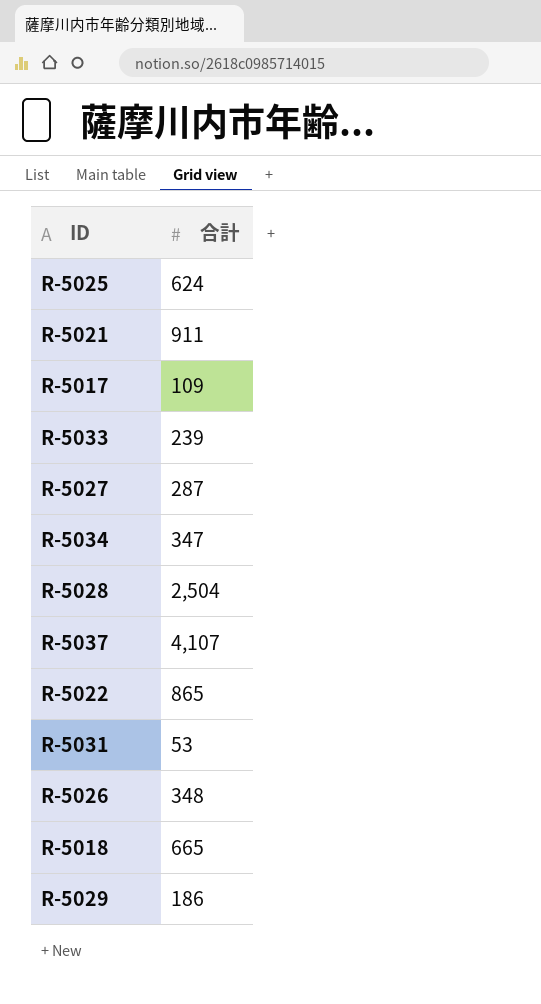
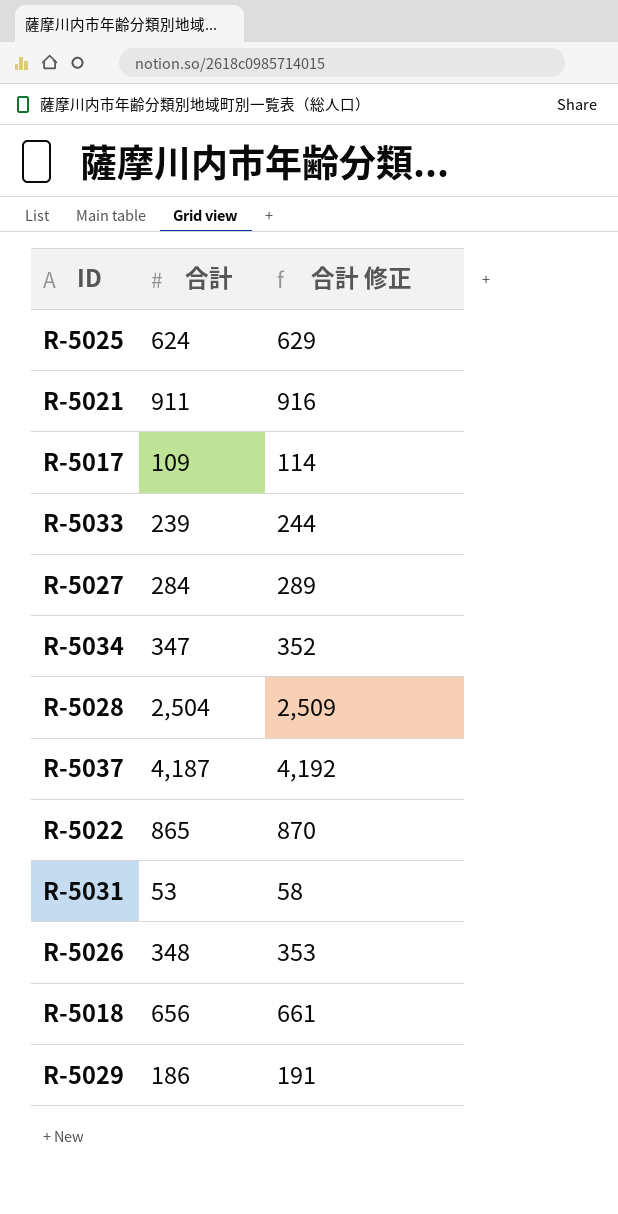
column 合計 修正 | formula: none -> [合計] + 5
R-5027 | 合計: 287 -> 284
R-5037 | 合計: 4,107 -> 4,187
R-5018 | 合計: 665 -> 656

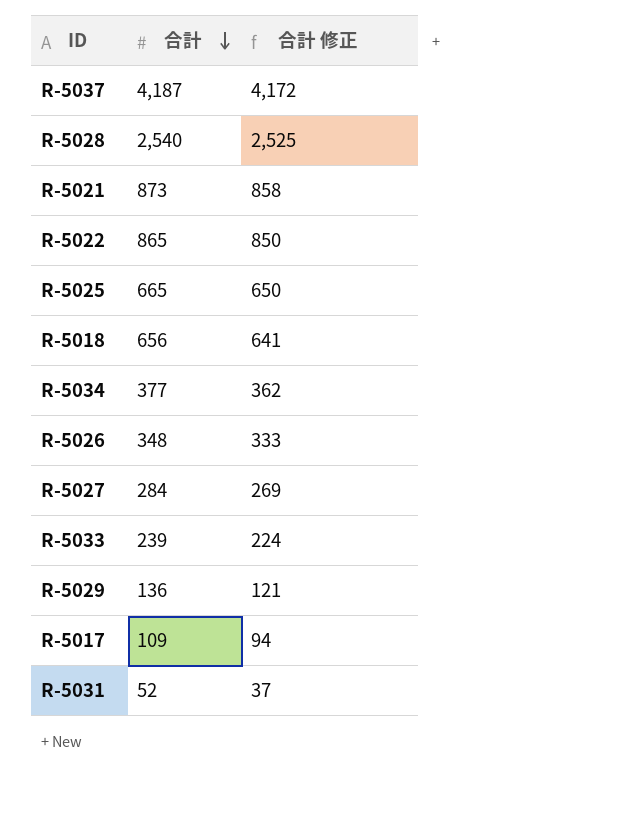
row order: none -> 合計 descending
column 合計 修正 | formula: [合計] + 5 -> [合計] - 15
R-5028 | 合計: 2,504 -> 2,540
R-5021 | 合計: 911 -> 873
R-5025 | 合計: 624 -> 665
R-5034 | 合計: 347 -> 377
R-5029 | 合計: 186 -> 136
R-5031 | 合計: 53 -> 52

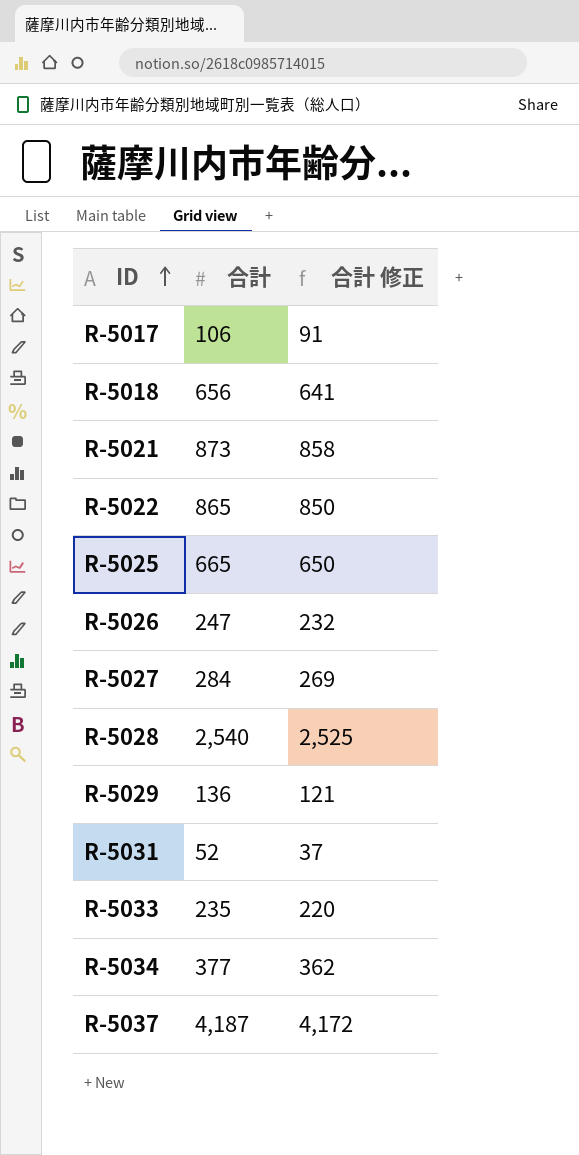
row order: 合計 descending -> ID ascending
R-5017 | 合計: 109 -> 106
R-5017 | 合計 修正: 94 -> 91
R-5026 | 合計: 348 -> 247
R-5026 | 合計 修正: 333 -> 232
R-5033 | 合計: 239 -> 235
R-5033 | 合計 修正: 224 -> 220

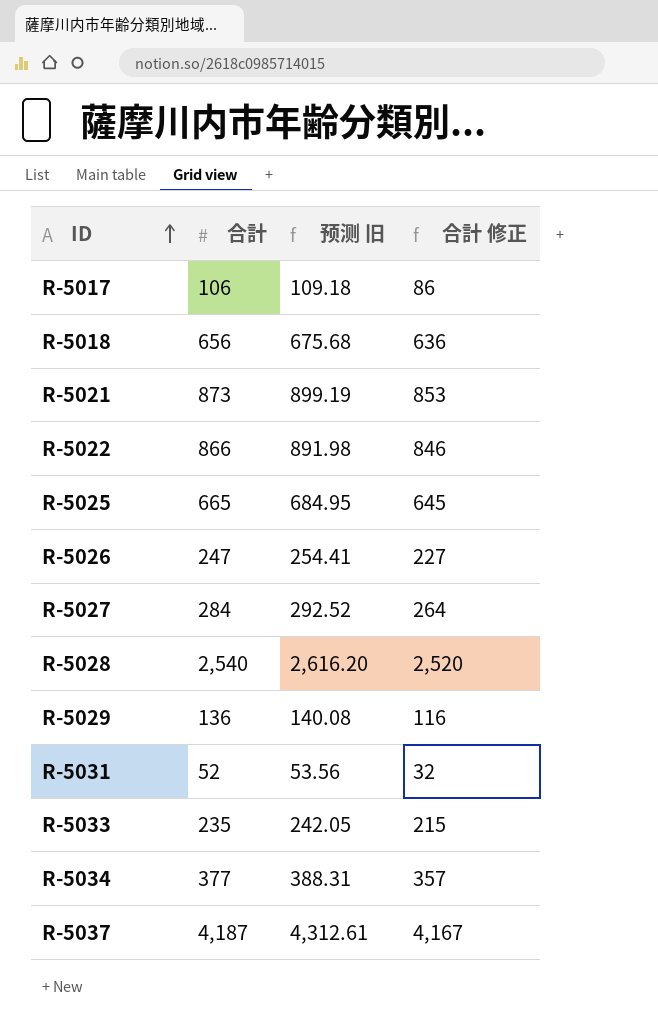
column 预测 旧 | formula: none -> [合計] * 1.03
column 合計 修正 | formula: [合計] - 15 -> [合計] - 20
R-5022 | 合計: 865 -> 866

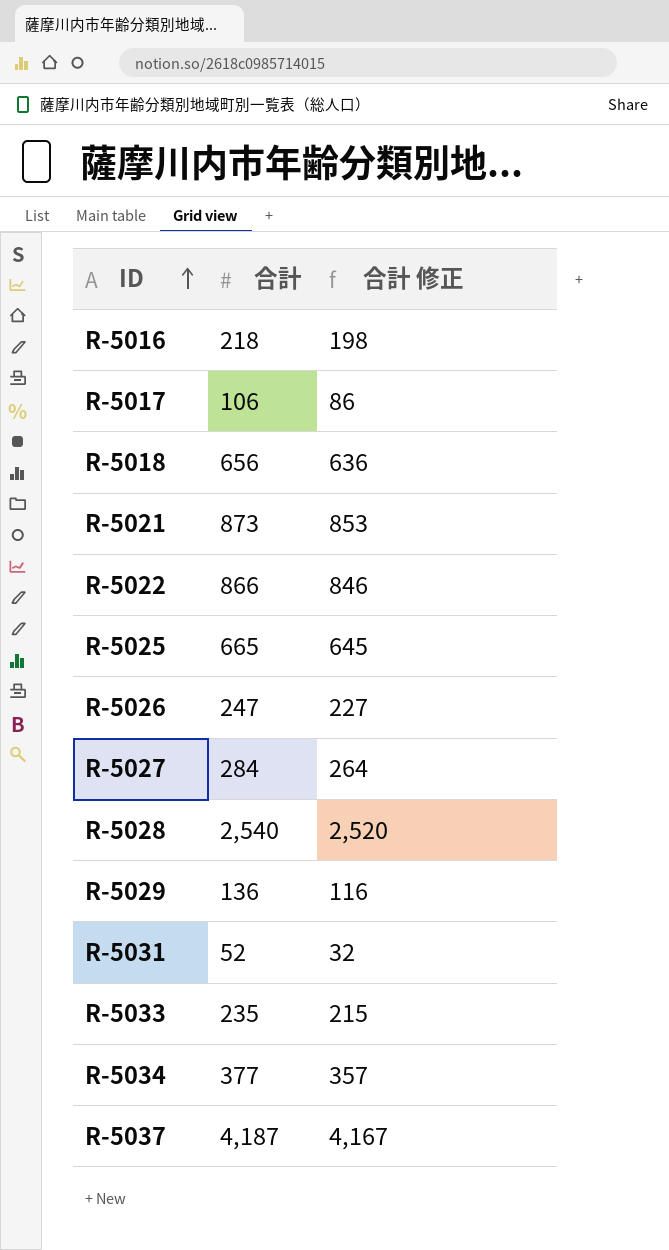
column 预测 旧 | formula: [合計] * 1.03 -> none
row R-5016: none -> 218 | 198

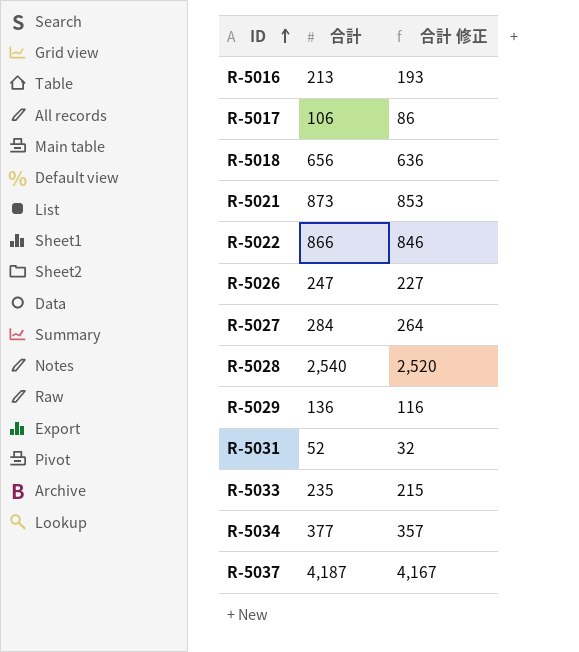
row R-5025: 665 | 645 -> none
R-5016 | 合計: 218 -> 213
R-5016 | 合計 修正: 198 -> 193

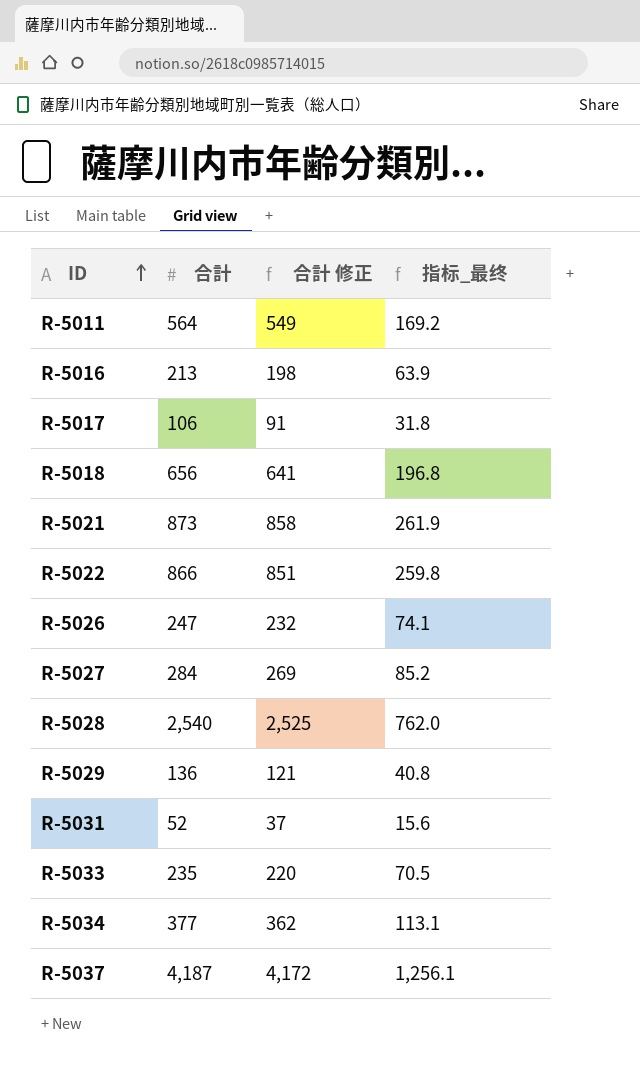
column 合計 修正 | formula: [合計] - 20 -> [合計] - 15
column 指标_最终 | formula: none -> [合計] * 0.3
row R-5011: none -> 564 | 549 | 169.2

